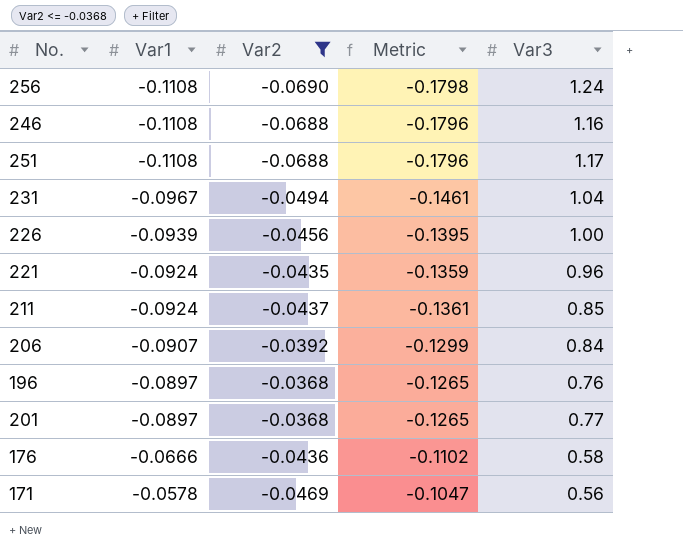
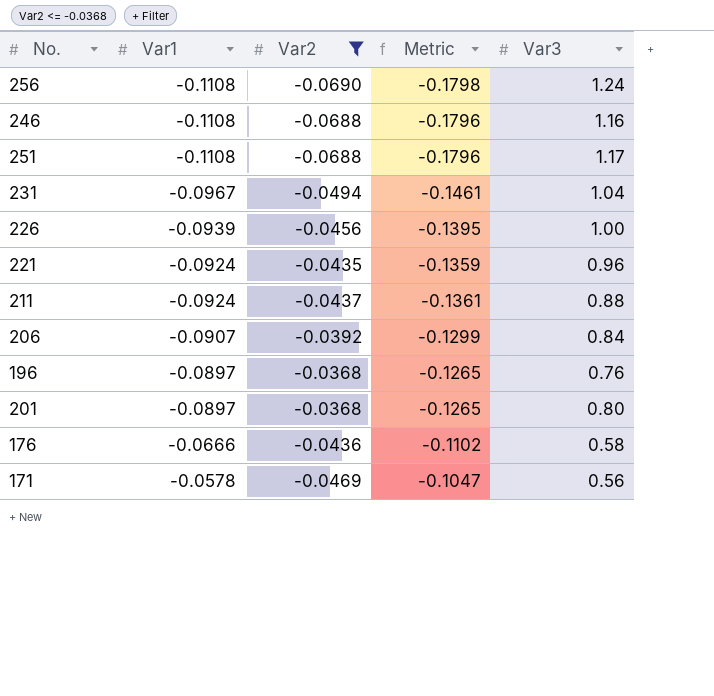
211 | Var3: 0.85 -> 0.88
201 | Var3: 0.77 -> 0.80

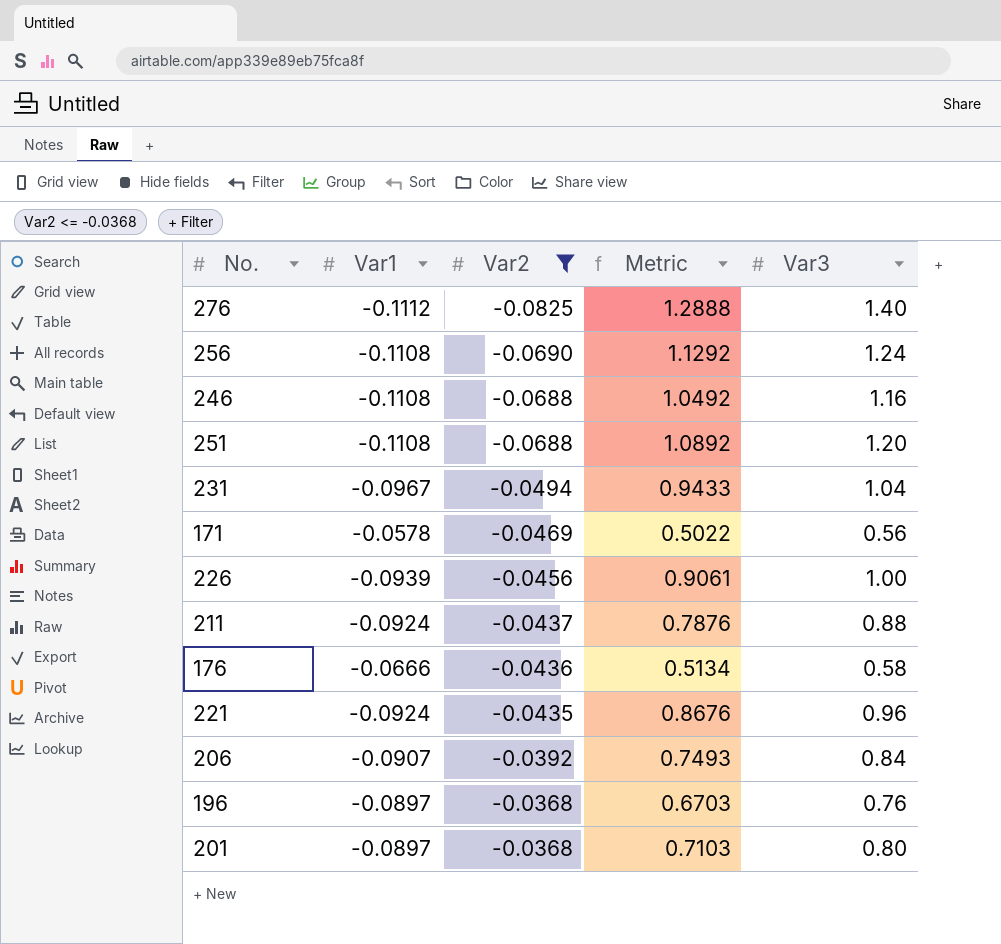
row order: Var1 ascending -> Var2 ascending
column Metric | formula: [Var1] + [Var2] -> [Var1] + [Var3]
row 276: none -> -0.1112 | -0.0825 | 1.2888 | 1.40
251 | Var3: 1.17 -> 1.20

